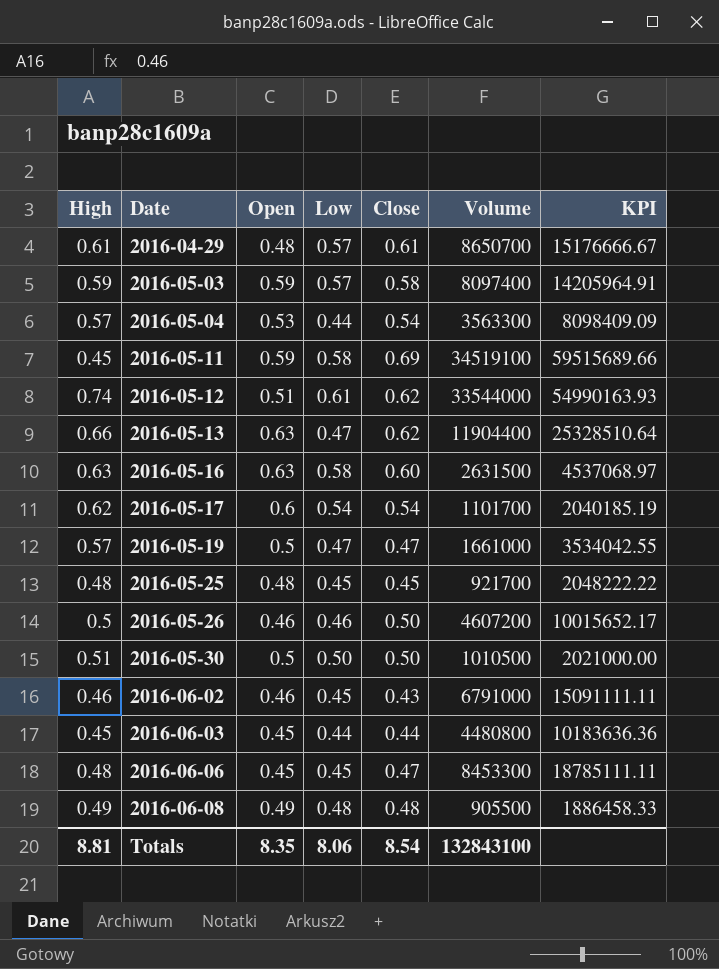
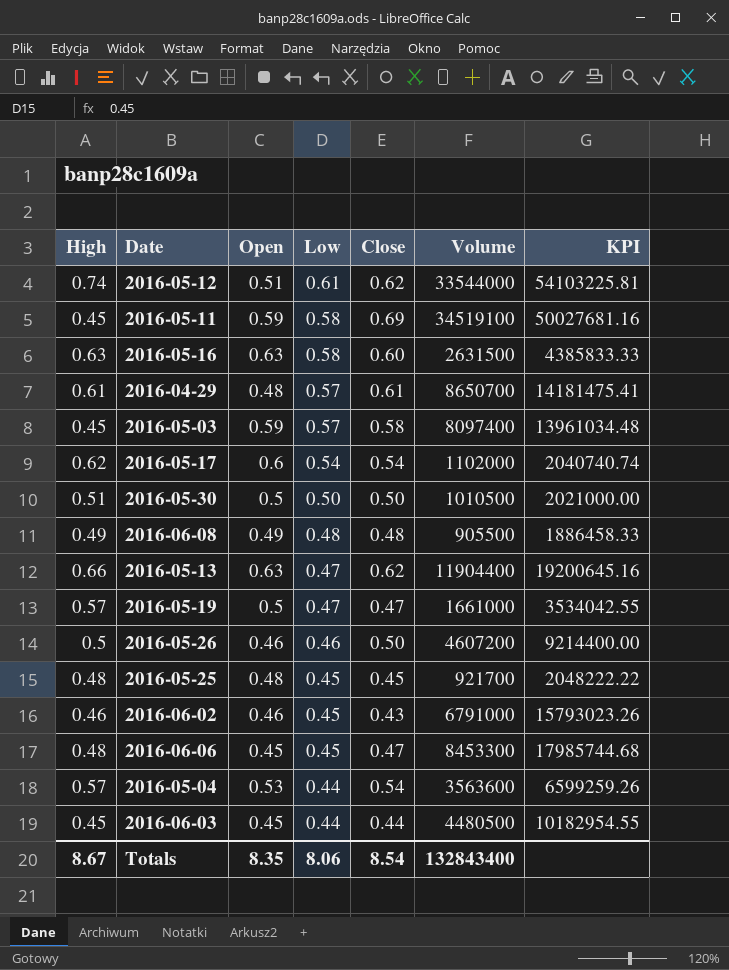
row order: Date ascending -> Low descending
column KPI | formula: [Volume] / [Low] -> [Volume] / [Close]
2016-05-03 | High: 0.59 -> 0.45
2016-05-17 | Volume: 1101700 -> 1102000
2016-05-04 | Volume: 3563300 -> 3563600
2016-06-03 | Volume: 4480800 -> 4480500
Totals | High: 8.81 -> 8.67
Totals | Volume: 132843100 -> 132843400

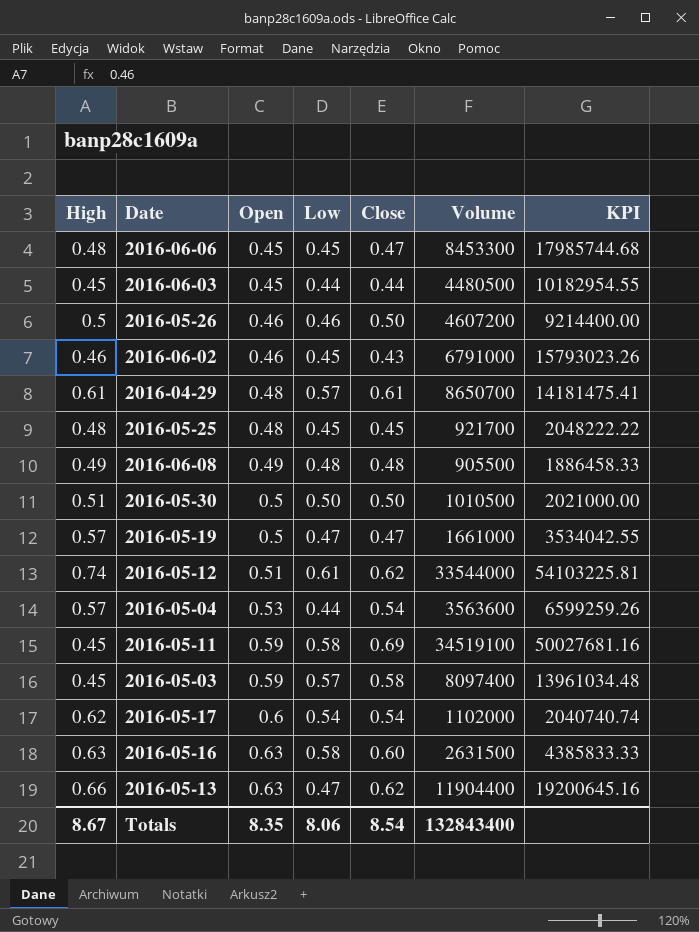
row order: Low descending -> Open ascending

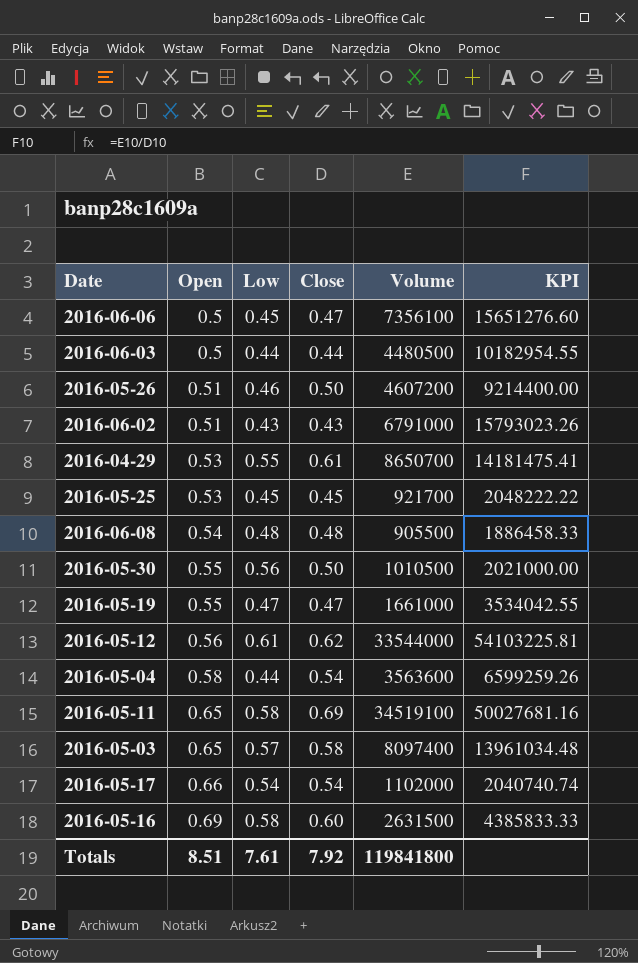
column High | position: 1 -> none
row 2016-05-13: 0.66 | 0.63 | 0.47 | 0.62 | 11904400 | 19200645.16 -> none
2016-06-06 | Open: 0.45 -> 0.5
2016-06-06 | Volume: 8453300 -> 7356100
2016-06-06 | KPI: 17985744.68 -> 15651276.60
2016-06-03 | Open: 0.45 -> 0.5
2016-05-26 | Open: 0.46 -> 0.51
2016-06-02 | Open: 0.46 -> 0.51
2016-06-02 | Low: 0.45 -> 0.43
2016-04-29 | Open: 0.48 -> 0.53
2016-04-29 | Low: 0.57 -> 0.55
2016-05-25 | Open: 0.48 -> 0.53
2016-06-08 | Open: 0.49 -> 0.54
2016-05-30 | Open: 0.5 -> 0.55
2016-05-30 | Low: 0.50 -> 0.56
2016-05-19 | Open: 0.5 -> 0.55
2016-05-12 | Open: 0.51 -> 0.56
2016-05-04 | Open: 0.53 -> 0.58
2016-05-11 | Open: 0.59 -> 0.65
2016-05-03 | Open: 0.59 -> 0.65
2016-05-17 | Open: 0.6 -> 0.66
2016-05-16 | Open: 0.63 -> 0.69
Totals | Open: 8.35 -> 8.51
Totals | Low: 8.06 -> 7.61
Totals | Close: 8.54 -> 7.92
Totals | Volume: 132843400 -> 119841800

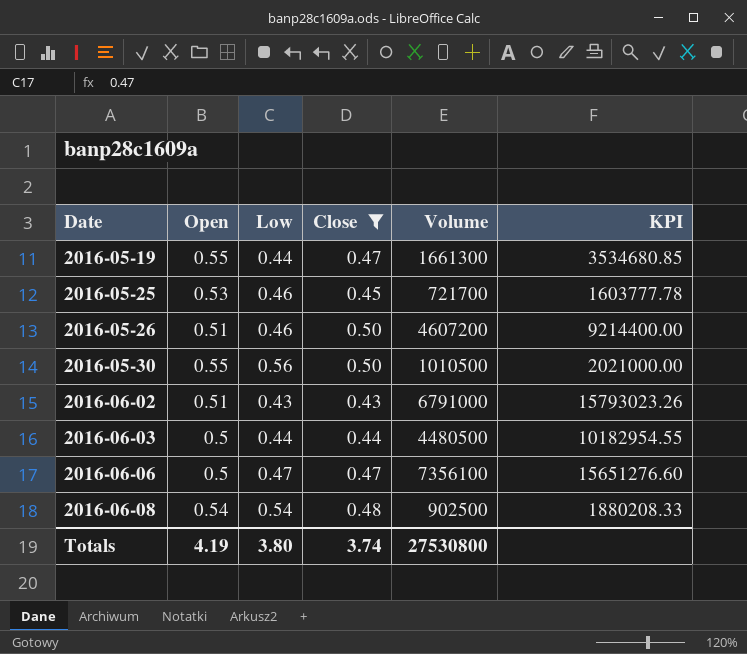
filter: none -> Close <= 0.50
row order: Open ascending -> Date ascending
2016-05-19 | Low: 0.47 -> 0.44
2016-05-19 | Volume: 1661000 -> 1661300
2016-05-19 | KPI: 3534042.55 -> 3534680.85
2016-05-25 | Low: 0.45 -> 0.46
2016-05-25 | Volume: 921700 -> 721700
2016-05-25 | KPI: 2048222.22 -> 1603777.78
2016-06-06 | Low: 0.45 -> 0.47
2016-06-08 | Low: 0.48 -> 0.54
2016-06-08 | Volume: 905500 -> 902500
2016-06-08 | KPI: 1886458.33 -> 1880208.33
Totals | Open: 8.51 -> 4.19
Totals | Low: 7.61 -> 3.80
Totals | Close: 7.92 -> 3.74
Totals | Volume: 119841800 -> 27530800

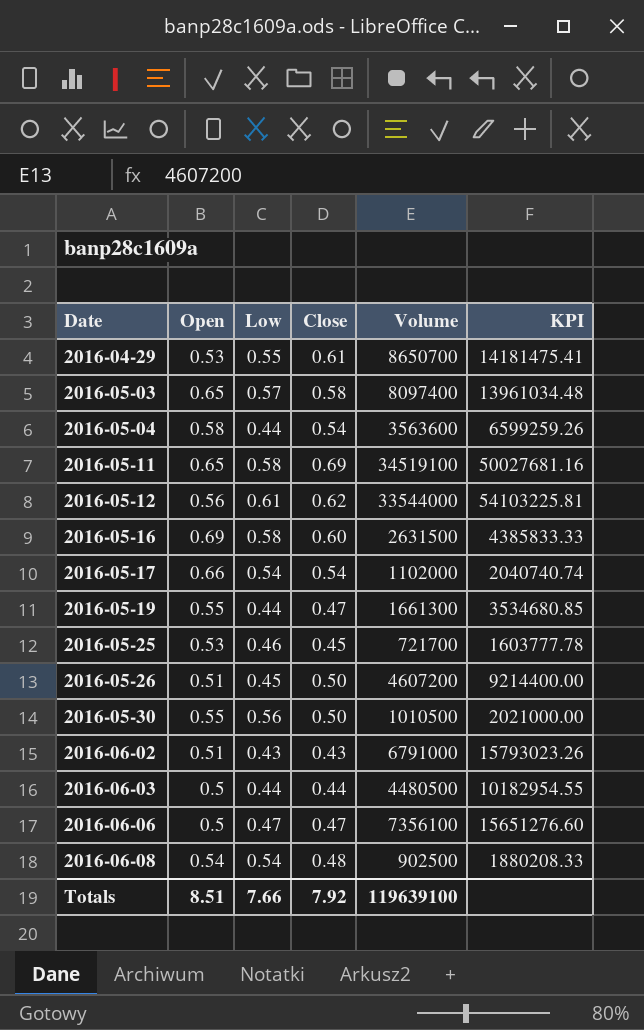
filter: Close <= 0.50 -> none
2016-05-26 | Low: 0.46 -> 0.45
Totals | Open: 4.19 -> 8.51
Totals | Low: 3.80 -> 7.66
Totals | Close: 3.74 -> 7.92
Totals | Volume: 27530800 -> 119639100

